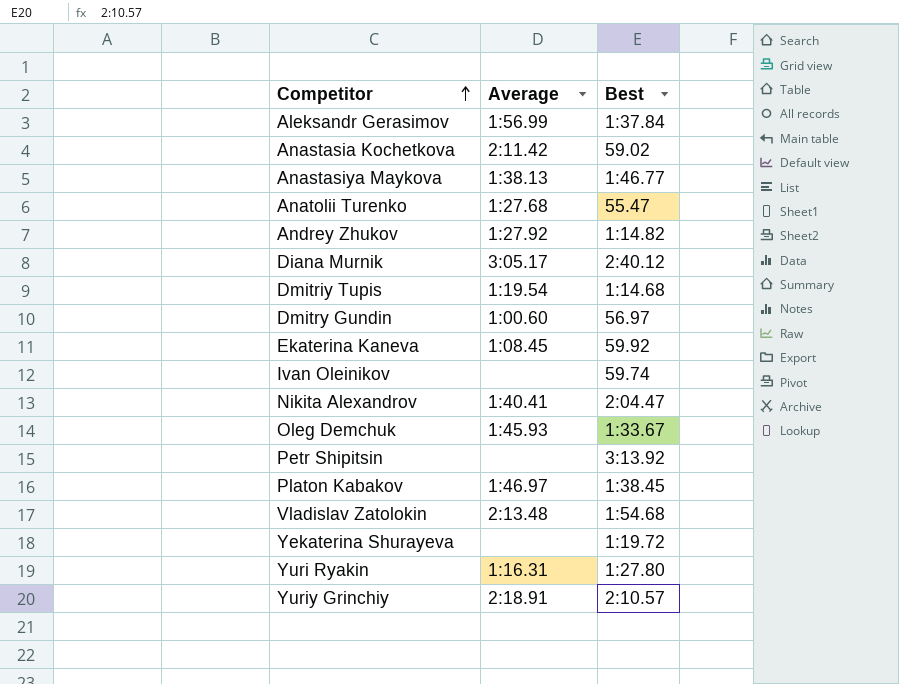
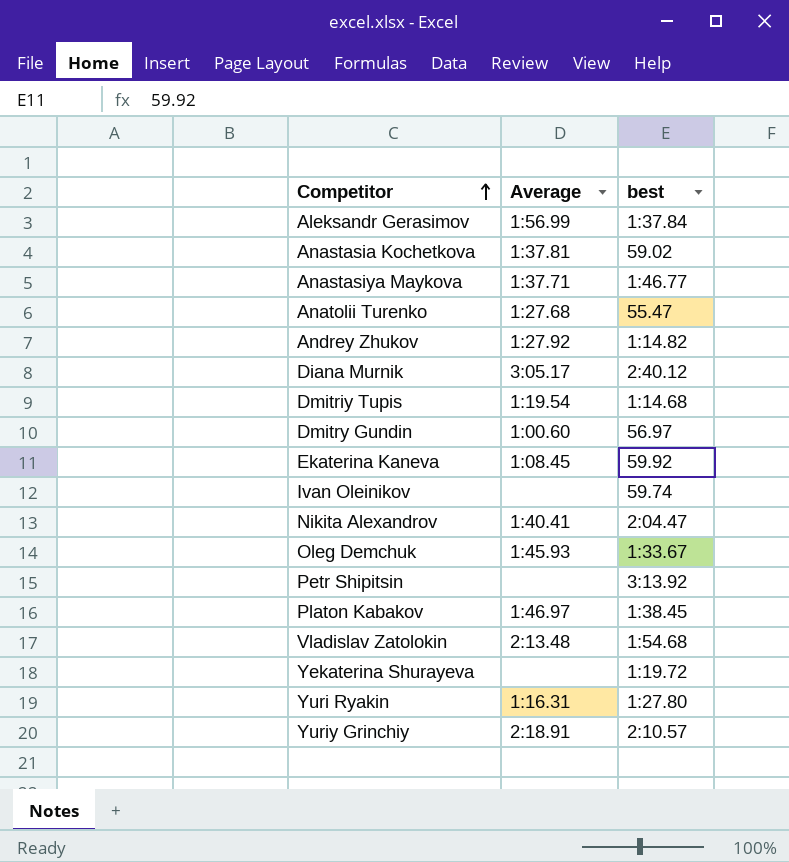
column name: Best -> best
Anastasia Kochetkova | Average: 2:11.42 -> 1:37.81
Anastasiya Maykova | Average: 1:38.13 -> 1:37.71

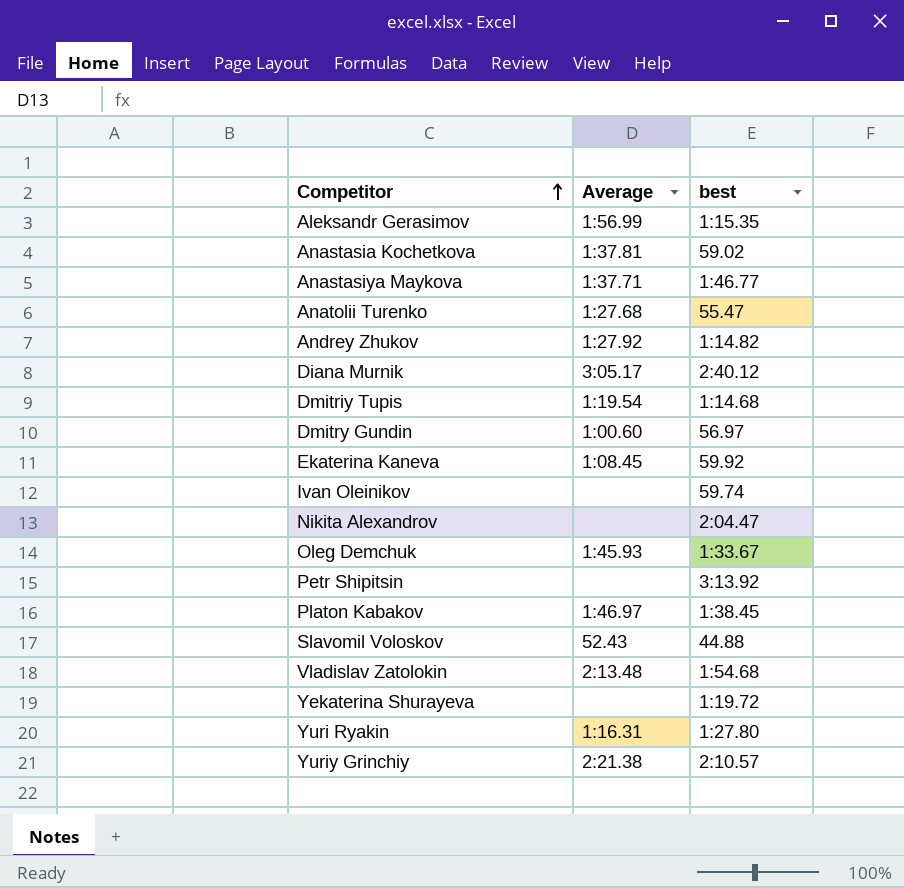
Aleksandr Gerasimov | best: 1:37.84 -> 1:15.35
Nikita Alexandrov | Average: 1:40.41 -> none
row Slavomil Voloskov: none -> 52.43 | 44.88
Yuriy Grinchiy | Average: 2:18.91 -> 2:21.38

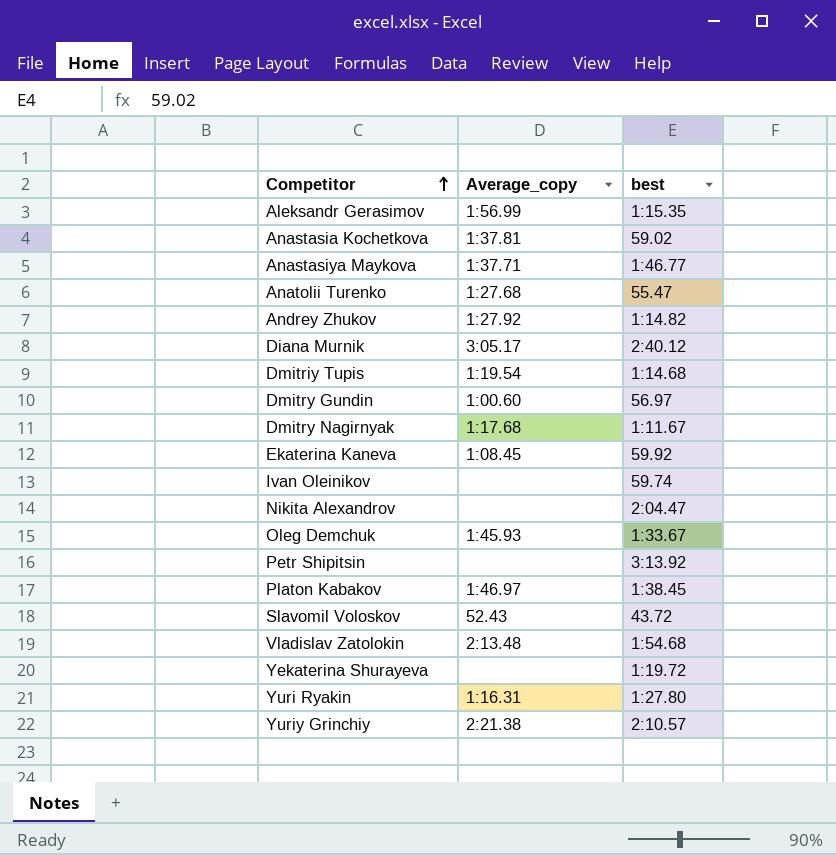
column name: Average -> Average_copy
row Dmitry Nagirnyak: none -> 1:17.68 | 1:11.67
Slavomil Voloskov | best: 44.88 -> 43.72

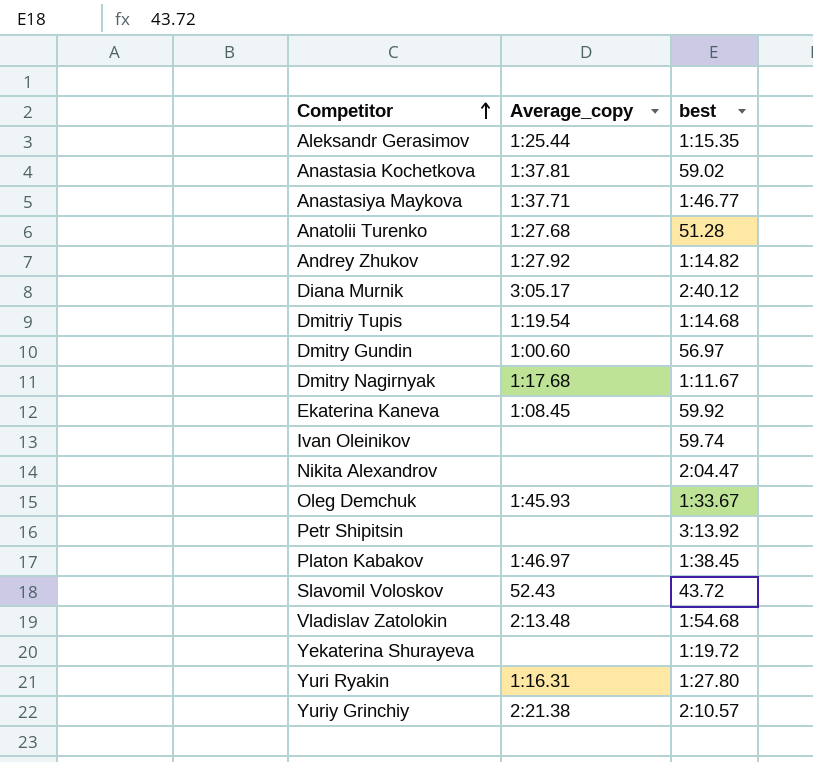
Aleksandr Gerasimov | Average_copy: 1:56.99 -> 1:25.44
Anatolii Turenko | best: 55.47 -> 51.28

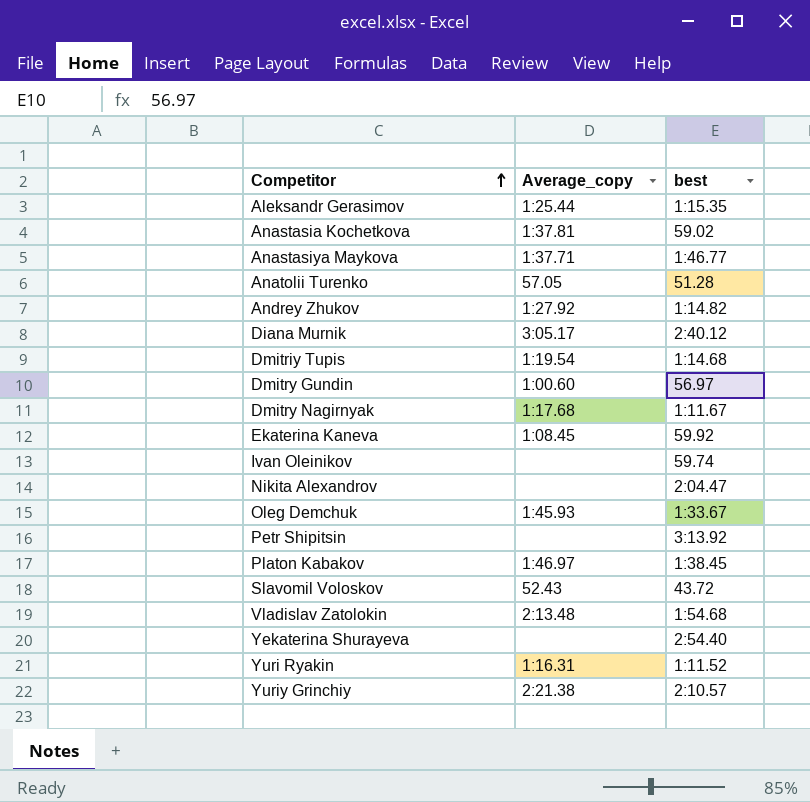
Anatolii Turenko | Average_copy: 1:27.68 -> 57.05
Yekaterina Shurayeva | best: 1:19.72 -> 2:54.40
Yuri Ryakin | best: 1:27.80 -> 1:11.52

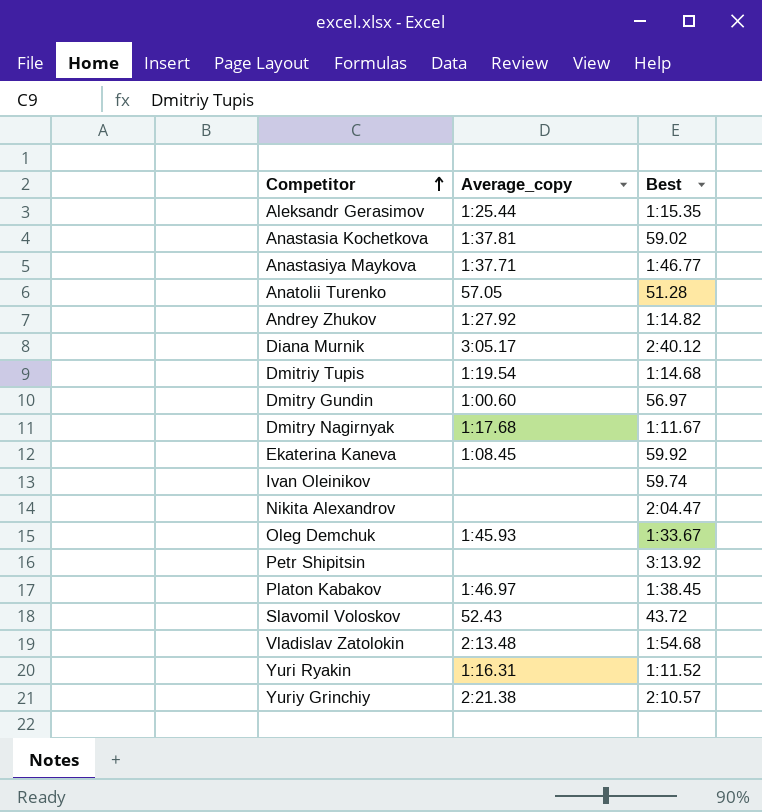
column name: best -> Best
row Yekaterina Shurayeva: none | 2:54.40 -> none

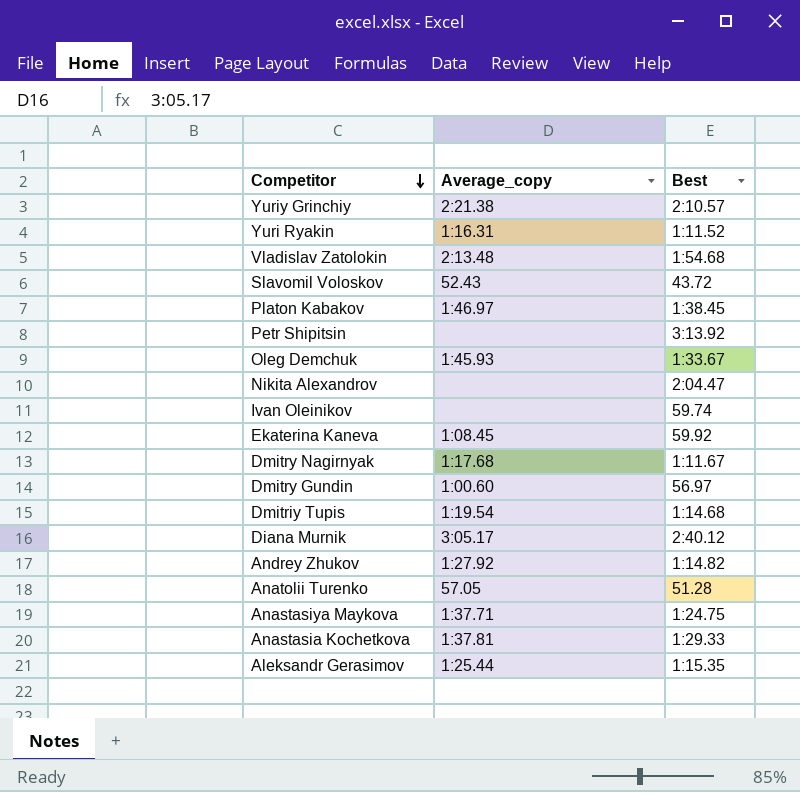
row order: Competitor ascending -> Competitor descending
Anastasiya Maykova | Best: 1:46.77 -> 1:24.75
Anastasia Kochetkova | Best: 59.02 -> 1:29.33

